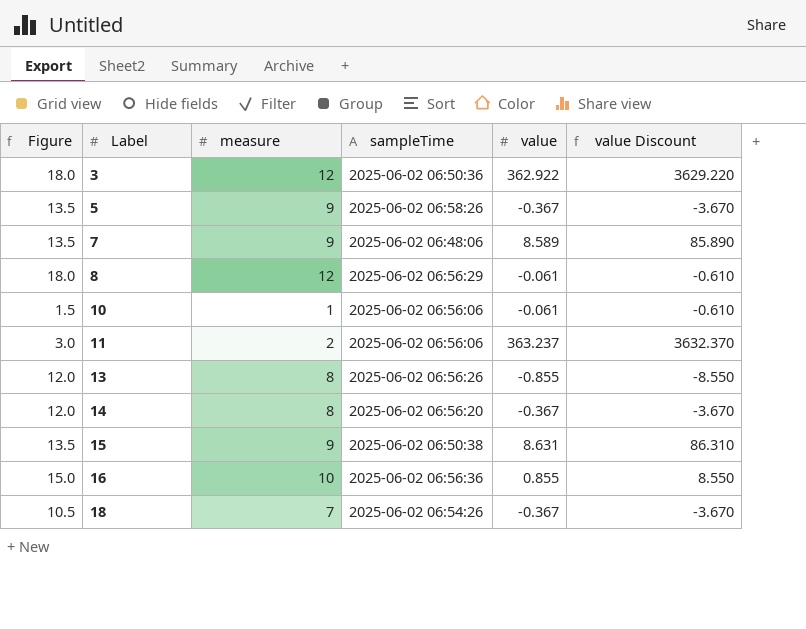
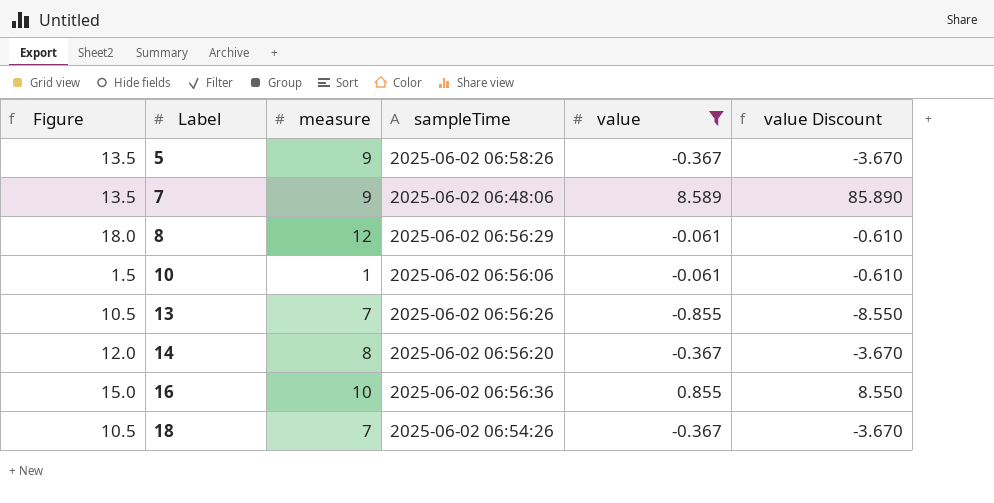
filter: none -> value <= 8.589
13 | Figure: 12.0 -> 10.5
13 | measure: 8 -> 7

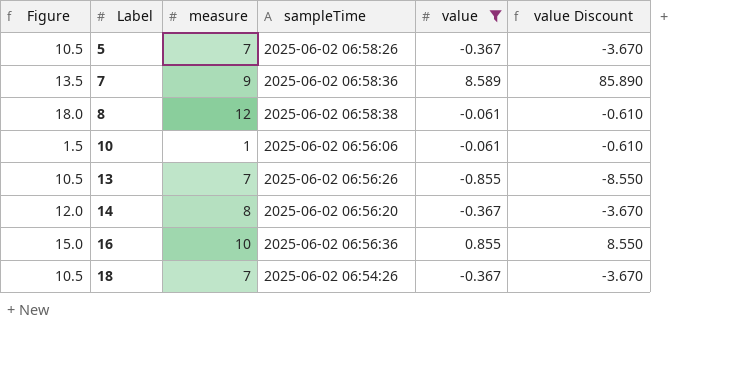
5 | Figure: 13.5 -> 10.5
5 | measure: 9 -> 7
7 | sampleTime: 2025-06-02 06:48:06 -> 2025-06-02 06:58:36
8 | sampleTime: 2025-06-02 06:56:29 -> 2025-06-02 06:58:38

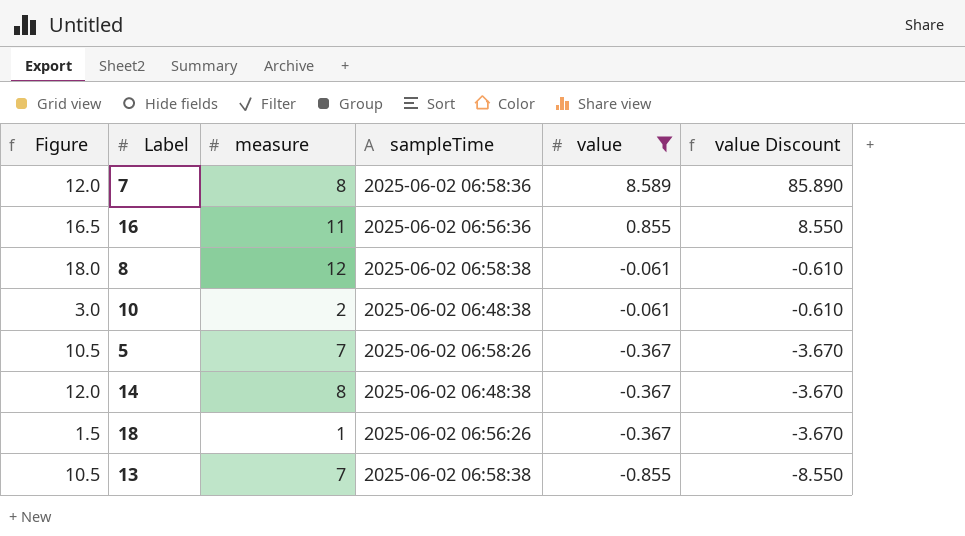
row order: Label ascending -> value descending
7 | Figure: 13.5 -> 12.0
7 | measure: 9 -> 8
16 | Figure: 15.0 -> 16.5
16 | measure: 10 -> 11
10 | Figure: 1.5 -> 3.0
10 | measure: 1 -> 2
10 | sampleTime: 2025-06-02 06:56:06 -> 2025-06-02 06:48:38
14 | sampleTime: 2025-06-02 06:56:20 -> 2025-06-02 06:48:38
18 | Figure: 10.5 -> 1.5
18 | measure: 7 -> 1
18 | sampleTime: 2025-06-02 06:54:26 -> 2025-06-02 06:56:26
13 | sampleTime: 2025-06-02 06:56:26 -> 2025-06-02 06:58:38

